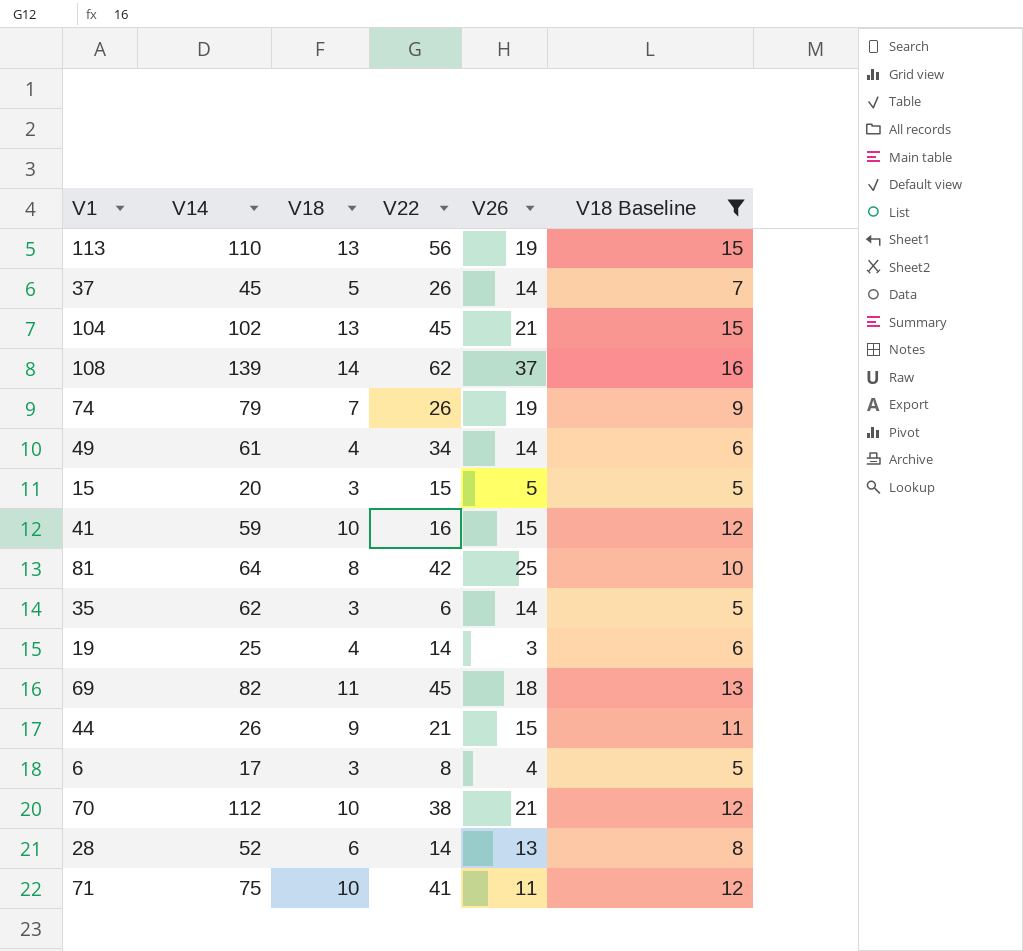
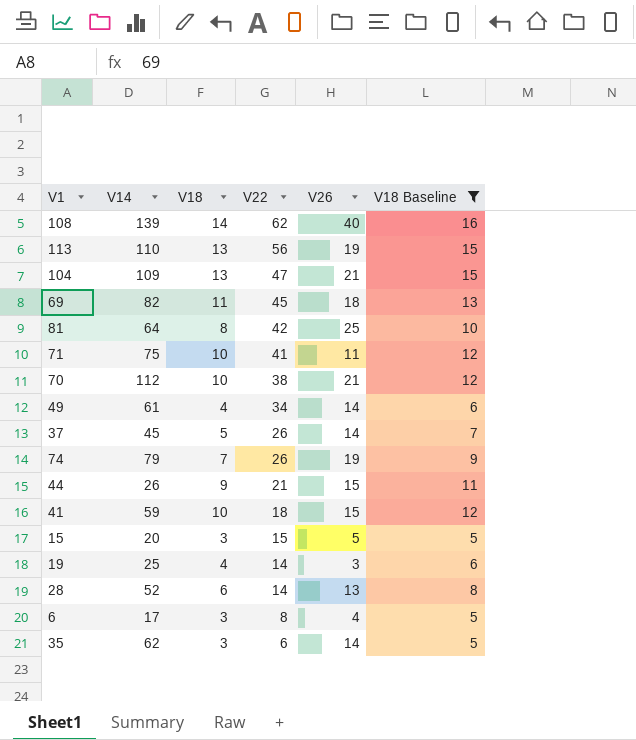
row order: none -> V22 descending
108 | V26: 37 -> 40
104 | V14: 102 -> 109
104 | V22: 45 -> 47
41 | V22: 16 -> 18

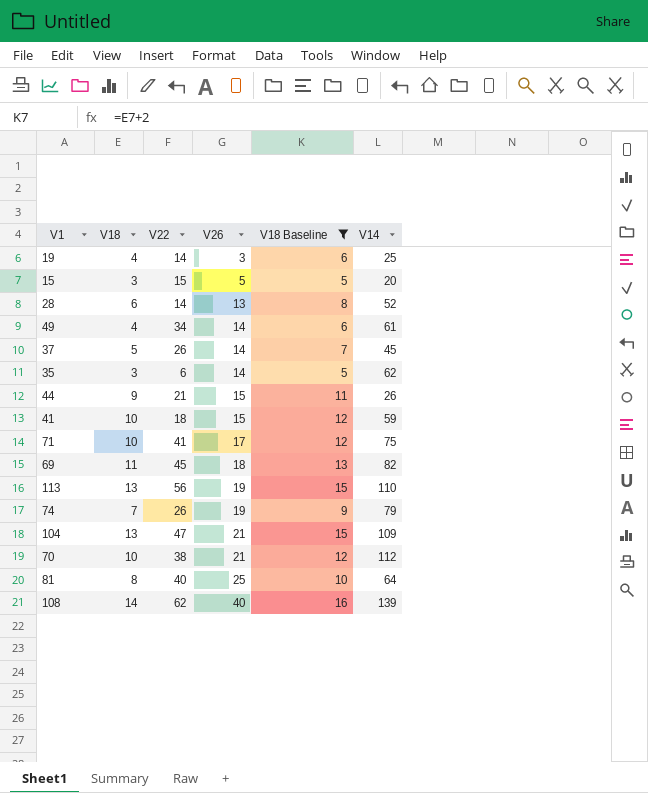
row order: V22 descending -> V26 ascending
column V14 | position: 2 -> 6
row 6: 17 | 3 | 8 | 4 | 5 -> none
71 | V26: 11 -> 17
81 | V22: 42 -> 40

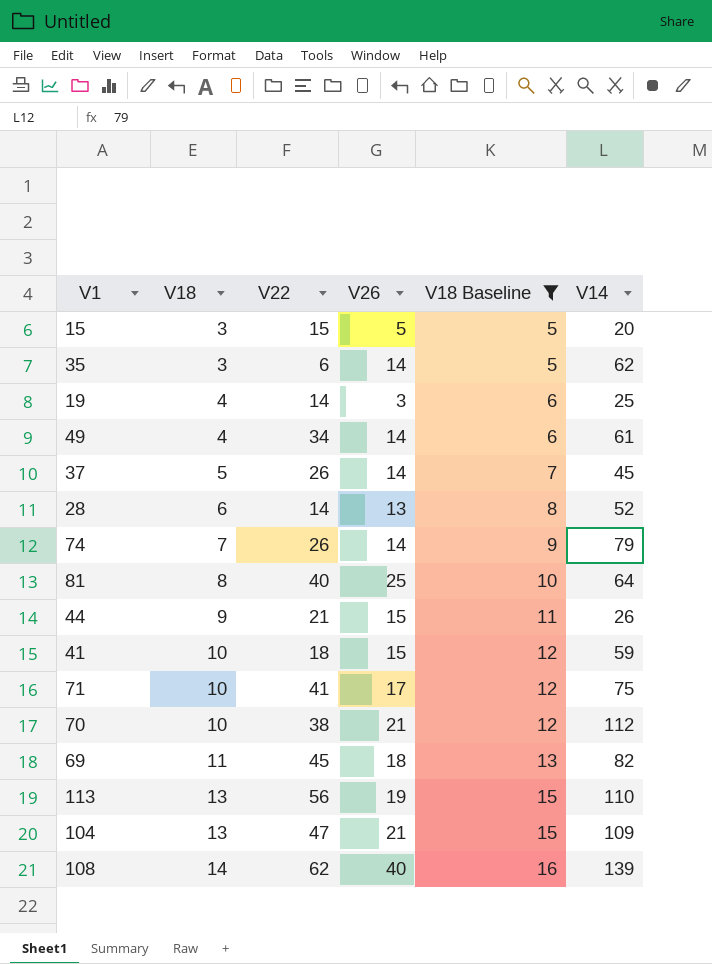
row order: V26 ascending -> V18 ascending
74 | V26: 19 -> 14

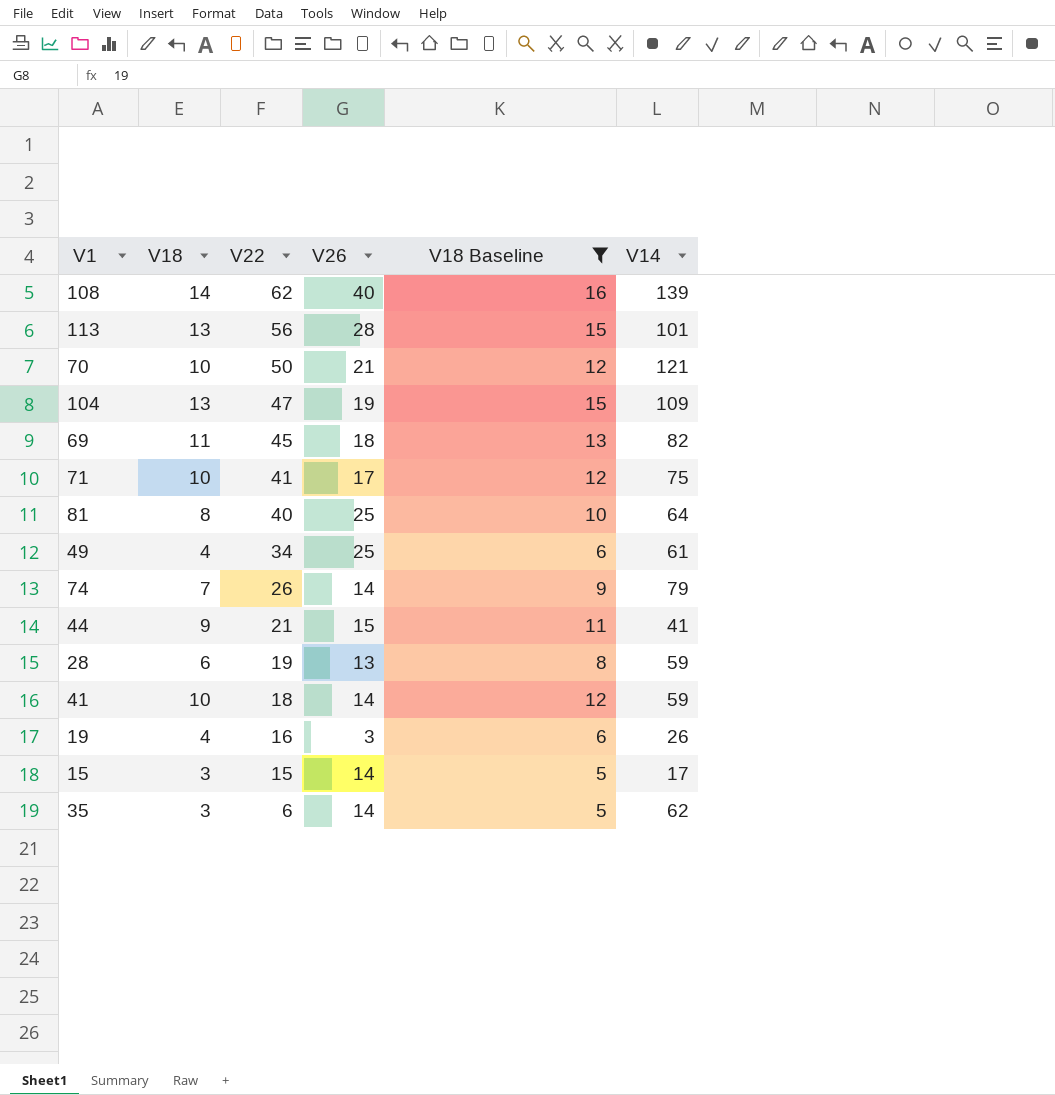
row order: V18 ascending -> V22 descending
row 37: 5 | 26 | 14 | 7 | 45 -> none
113 | V26: 19 -> 28
113 | V14: 110 -> 101
70 | V22: 38 -> 50
70 | V14: 112 -> 121
104 | V26: 21 -> 19
49 | V26: 14 -> 25
44 | V14: 26 -> 41
28 | V22: 14 -> 19
28 | V14: 52 -> 59
41 | V26: 15 -> 14
19 | V22: 14 -> 16
19 | V14: 25 -> 26
15 | V26: 5 -> 14
15 | V14: 20 -> 17

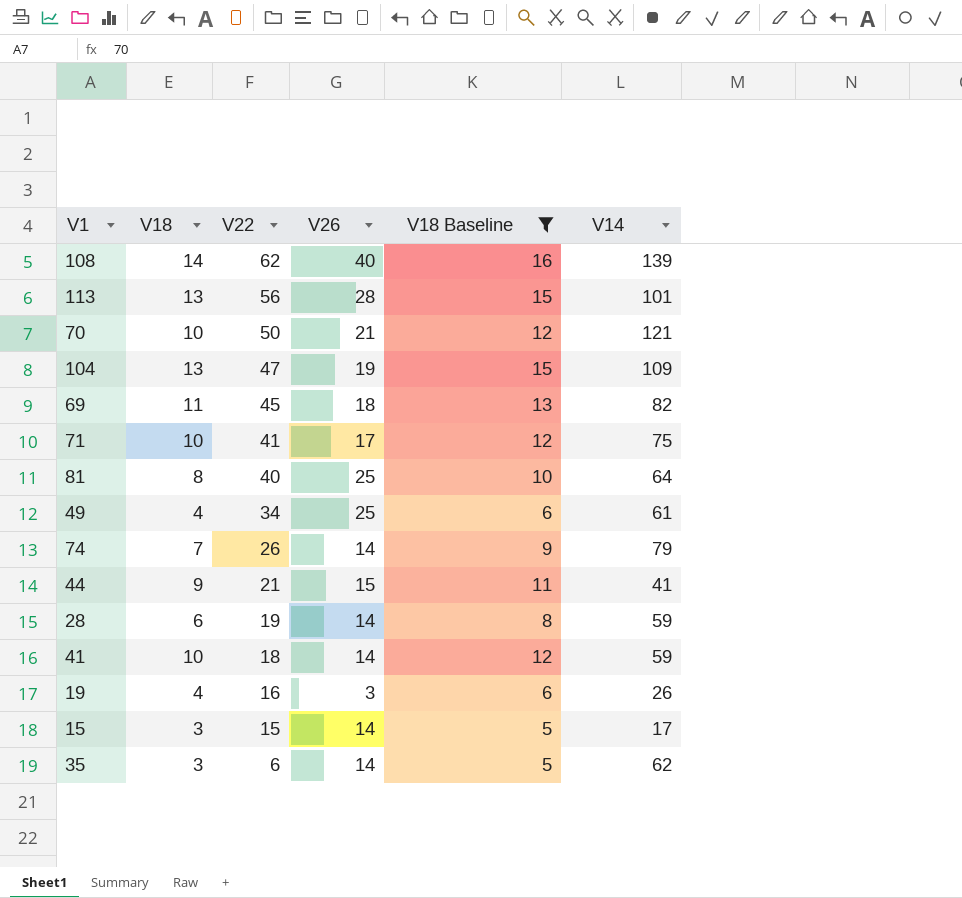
28 | V26: 13 -> 14

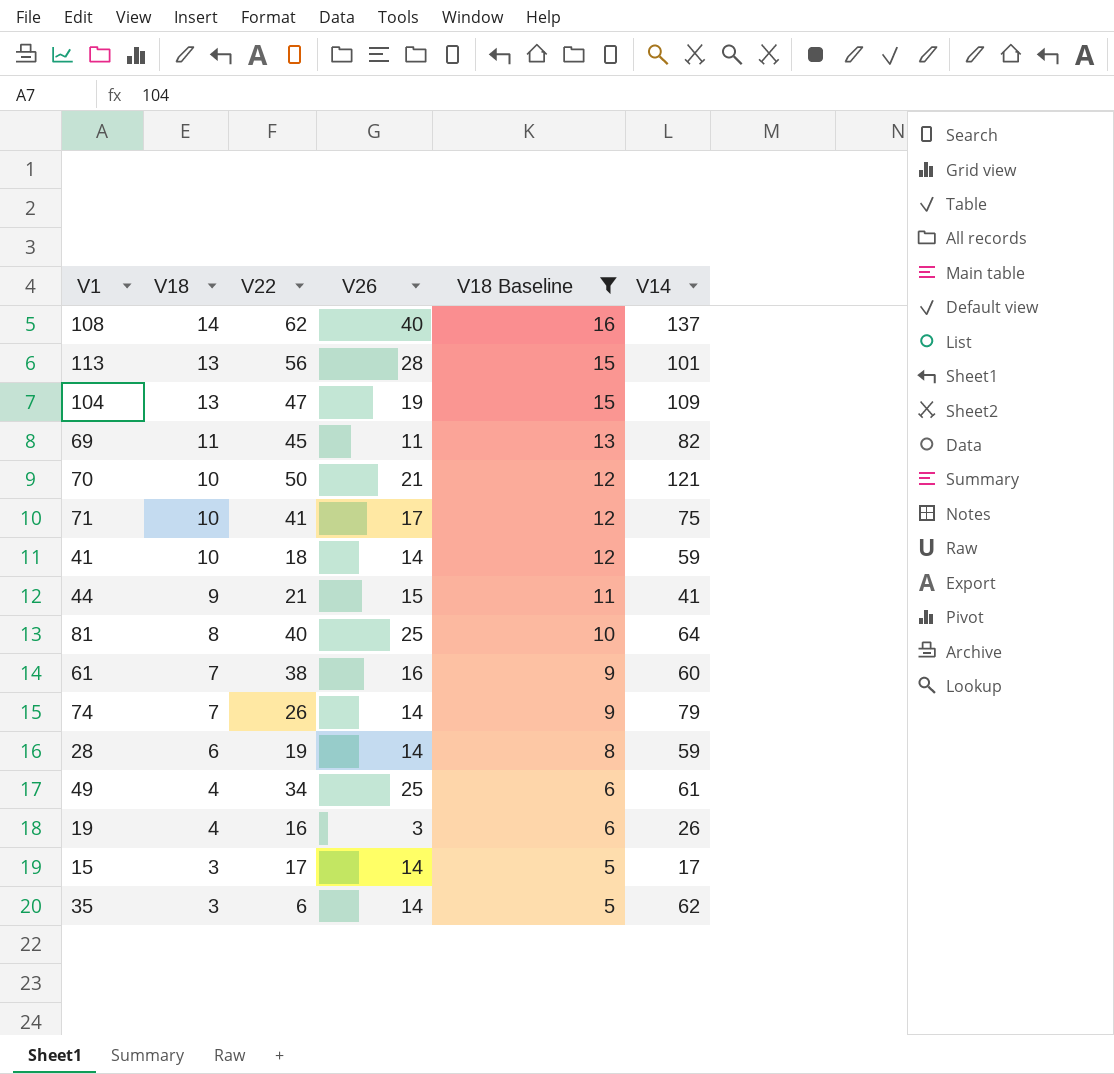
row order: V22 descending -> V18 descending
108 | V14: 139 -> 137
69 | V26: 18 -> 11
row 61: none -> 7 | 38 | 16 | 9 | 60
15 | V22: 15 -> 17

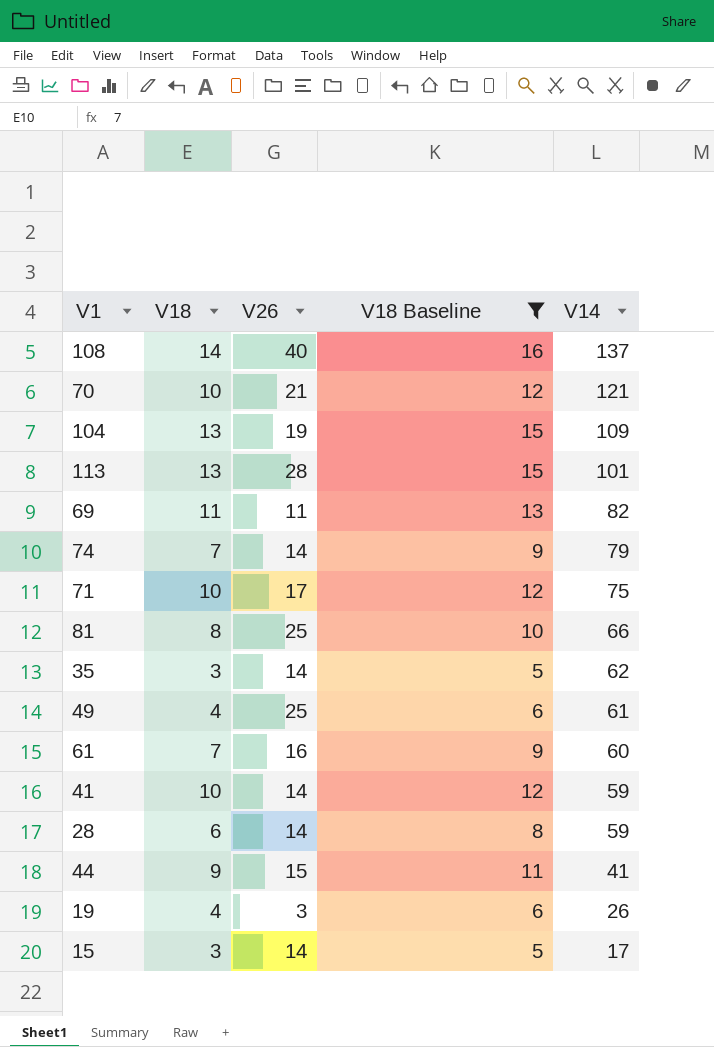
row order: V18 descending -> V14 descending
column V22 | position: 3 -> none
81 | V14: 64 -> 66

